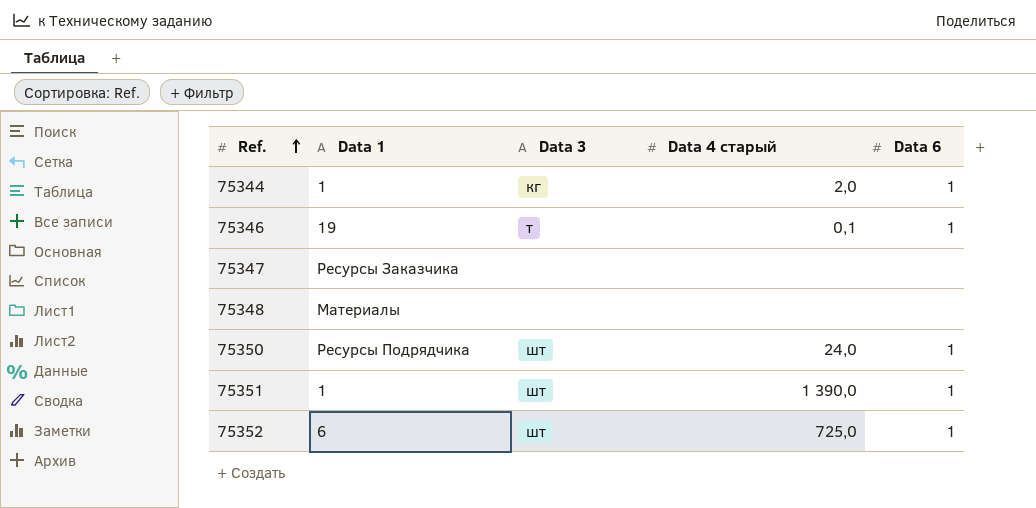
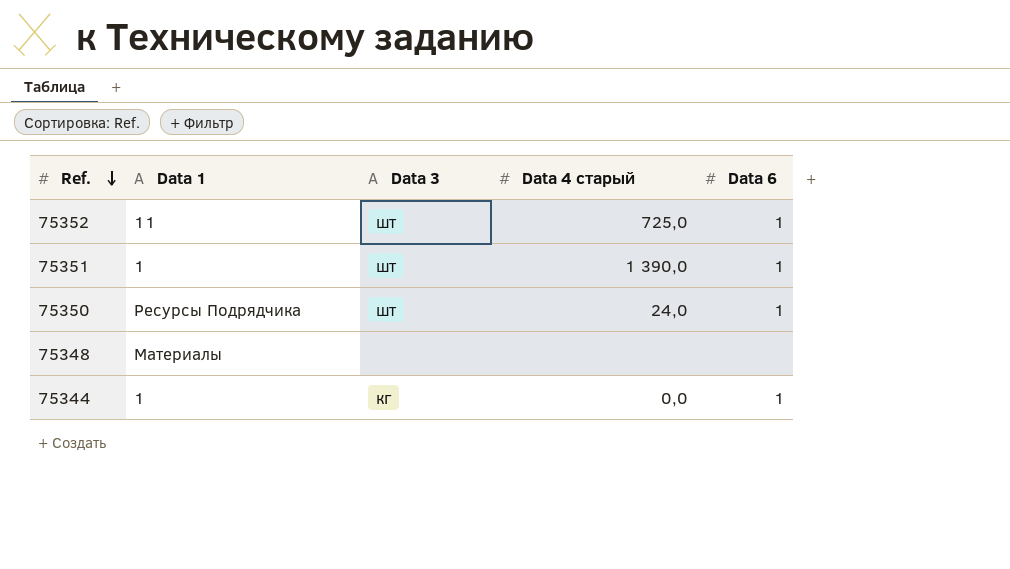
row order: Ref. ascending -> Ref. descending
row 75346: 19 | т | 0,1 | 1 -> none
row 75347: Ресурсы Заказчика | none | none | none -> none
75352 | Data 1: 6 -> 11
75344 | Data 4 старый: 2,0 -> 0,0

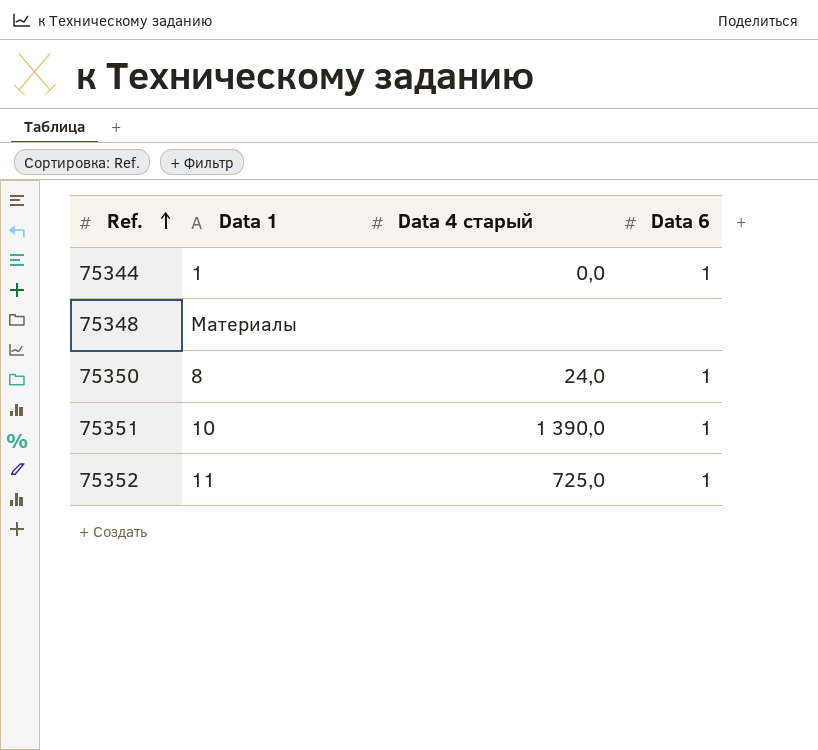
row order: Ref. descending -> Ref. ascending
column Data 3 | position: 3 -> none
75350 | Data 1: Ресурсы Подрядчика -> 8
75351 | Data 1: 1 -> 10

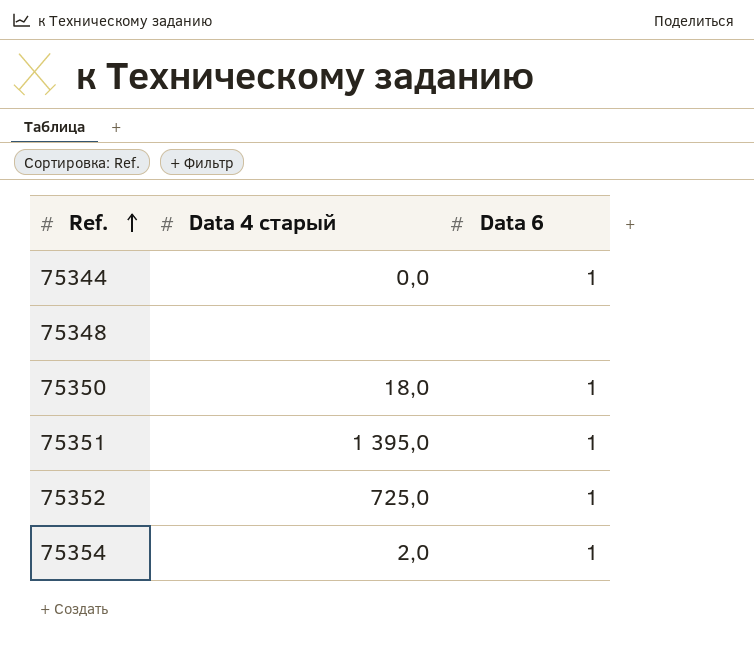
column Data 1 | position: 2 -> none
75350 | Data 4 старый: 24,0 -> 18,0
75351 | Data 4 старый: 1 390,0 -> 1 395,0
row 75354: none -> 2,0 | 1

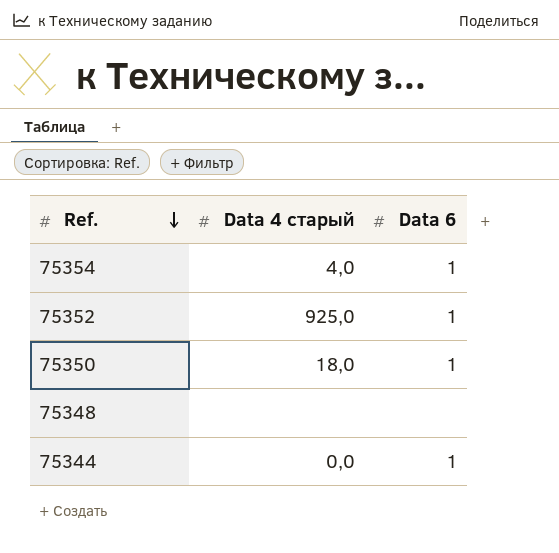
row order: Ref. ascending -> Ref. descending
row 75351: 1 395,0 | 1 -> none
75354 | Data 4 старый: 2,0 -> 4,0
75352 | Data 4 старый: 725,0 -> 925,0

